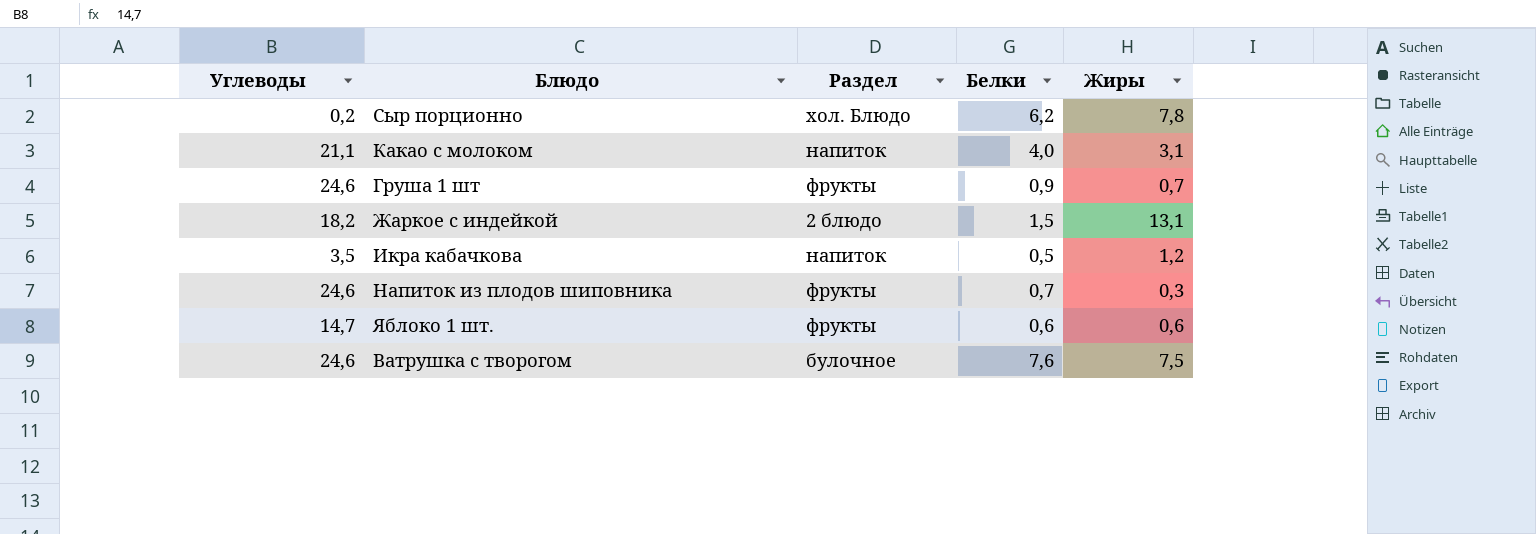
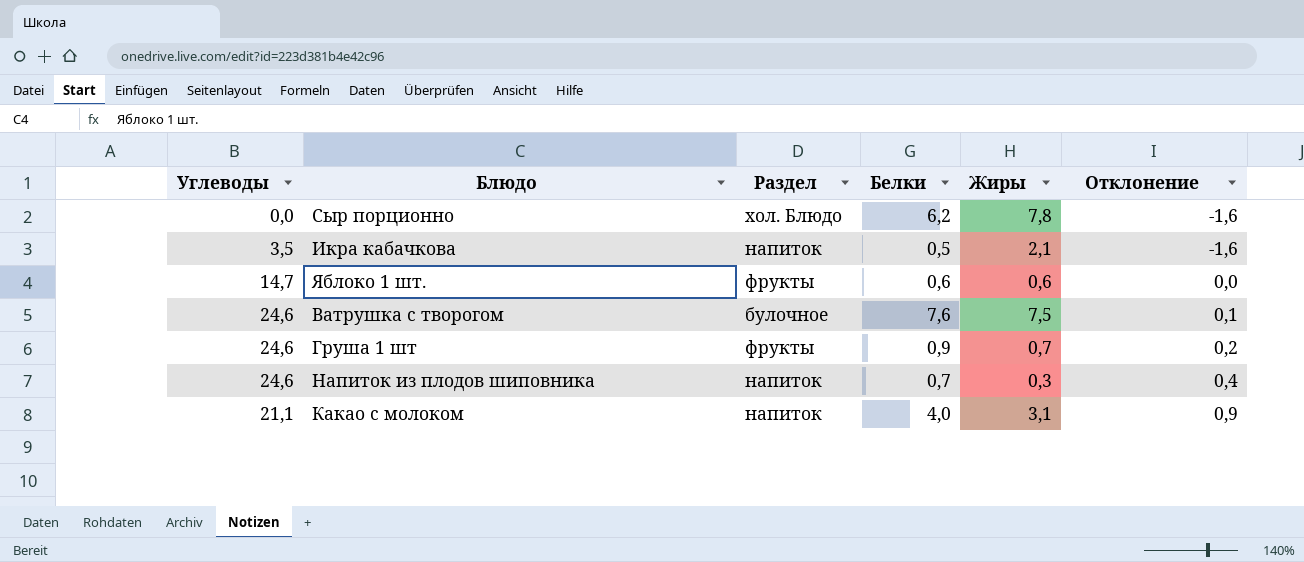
row order: none -> Отклонение ascending
column Отклонение | formula: none -> [Белки] - [Жиры]
row Жаркое с индейкой: 18,2 | 2 блюдо | 1,5 | 13,1 -> none
Сыр порционно | Углеводы: 0,2 -> 0,0
Икра кабачкова | Жиры: 1,2 -> 2,1
Напиток из плодов шиповника | Раздел: фрукты -> напиток

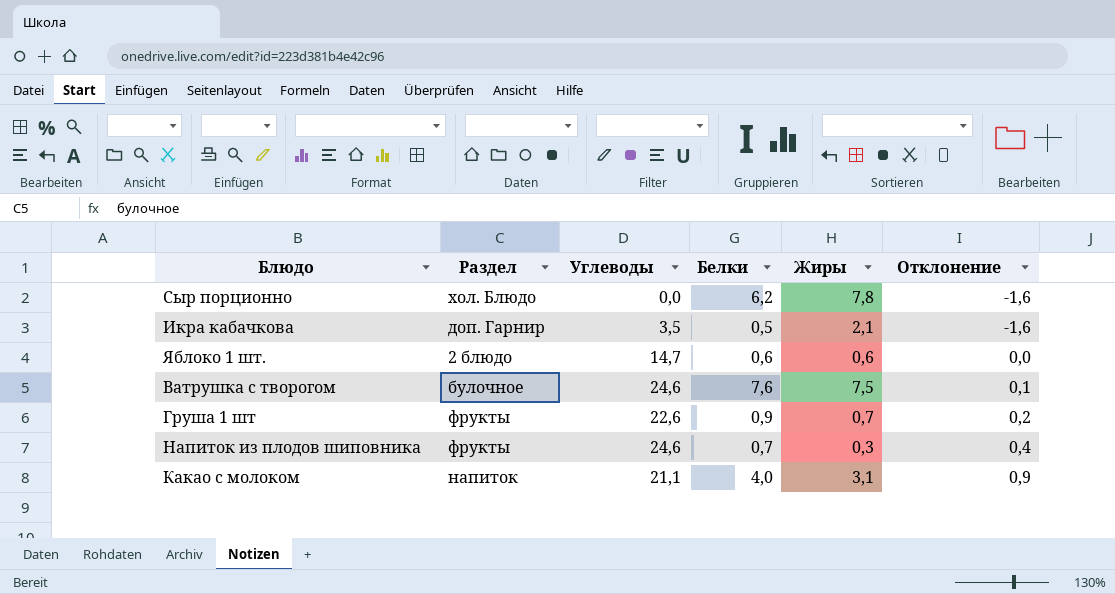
column Углеводы | position: 1 -> 3
Икра кабачкова | Раздел: напиток -> доп. Гарнир
Яблоко 1 шт. | Раздел: фрукты -> 2 блюдо
Груша 1 шт | Углеводы: 24,6 -> 22,6
Напиток из плодов шиповника | Раздел: напиток -> фрукты

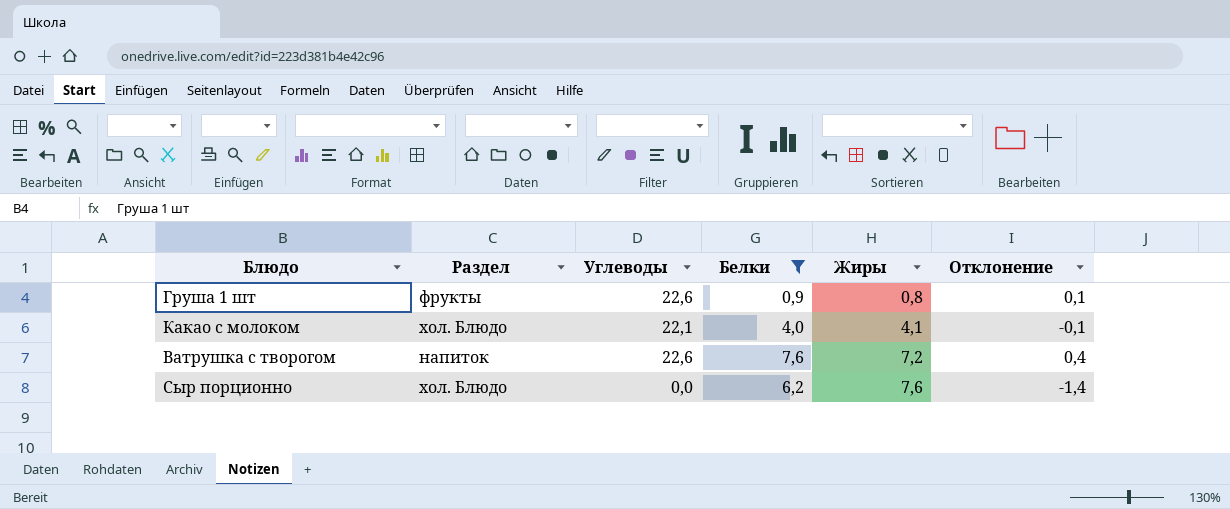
filter: none -> Белки >= 0,9
row order: Отклонение ascending -> Жиры ascending
Груша 1 шт | Жиры: 0,7 -> 0,8
Груша 1 шт | Отклонение: 0,2 -> 0,1
Какао с молоком | Раздел: напиток -> хол. Блюдо
Какао с молоком | Углеводы: 21,1 -> 22,1
Какао с молоком | Жиры: 3,1 -> 4,1
Какао с молоком | Отклонение: 0,9 -> -0,1
Ватрушка с творогом | Раздел: булочное -> напиток
Ватрушка с творогом | Углеводы: 24,6 -> 22,6
Ватрушка с творогом | Жиры: 7,5 -> 7,2
Ватрушка с творогом | Отклонение: 0,1 -> 0,4
Сыр порционно | Жиры: 7,8 -> 7,6
Сыр порционно | Отклонение: -1,6 -> -1,4

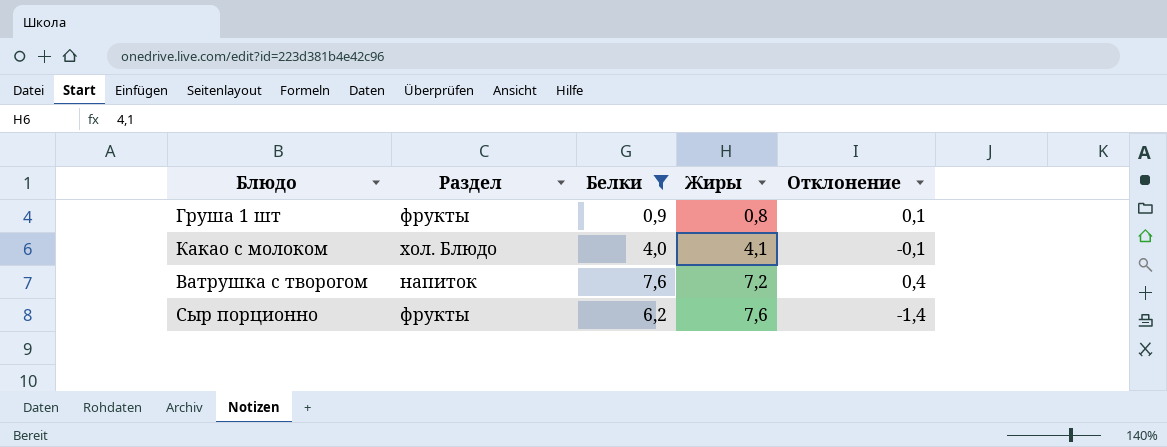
column Углеводы | position: 3 -> none
Сыр порционно | Раздел: хол. Блюдо -> фрукты

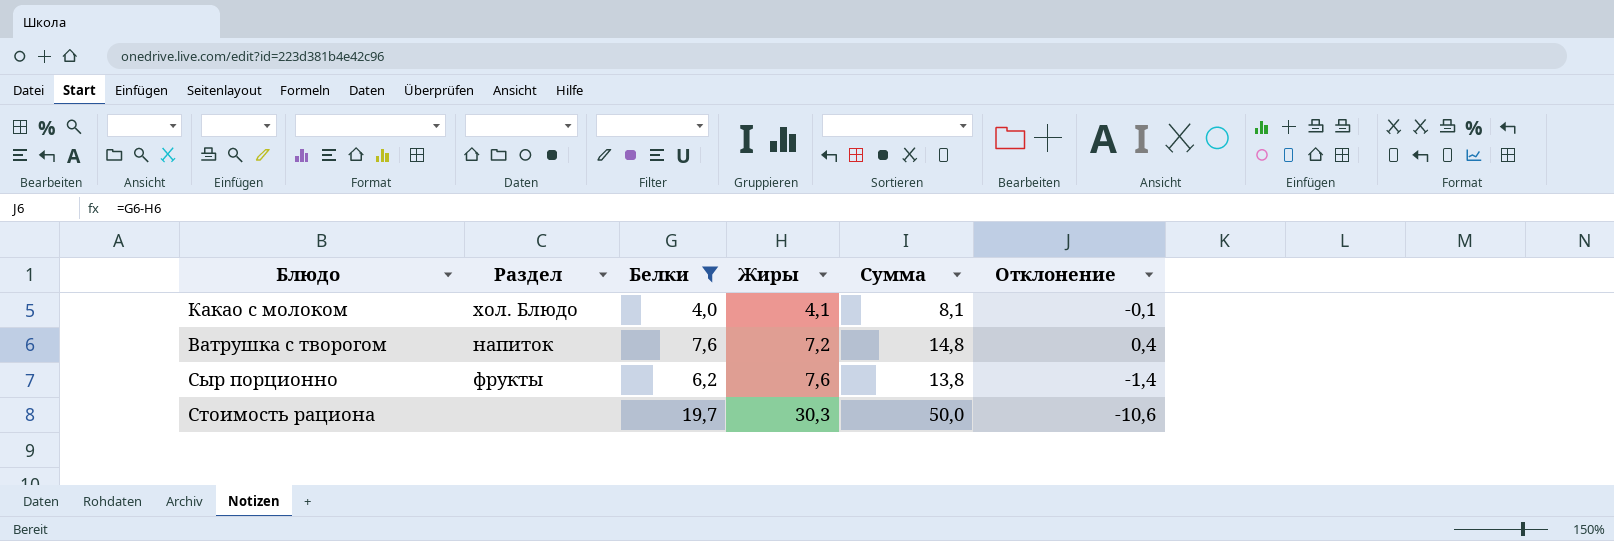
column Сумма | formula: none -> [Белки] + [Жиры]
row Груша 1 шт: фрукты | 0,9 | 0,8 | 0,1 -> none
row Стоимость рациона: none -> none | 19,7 | 30,3 | 50,0 | -10,6

